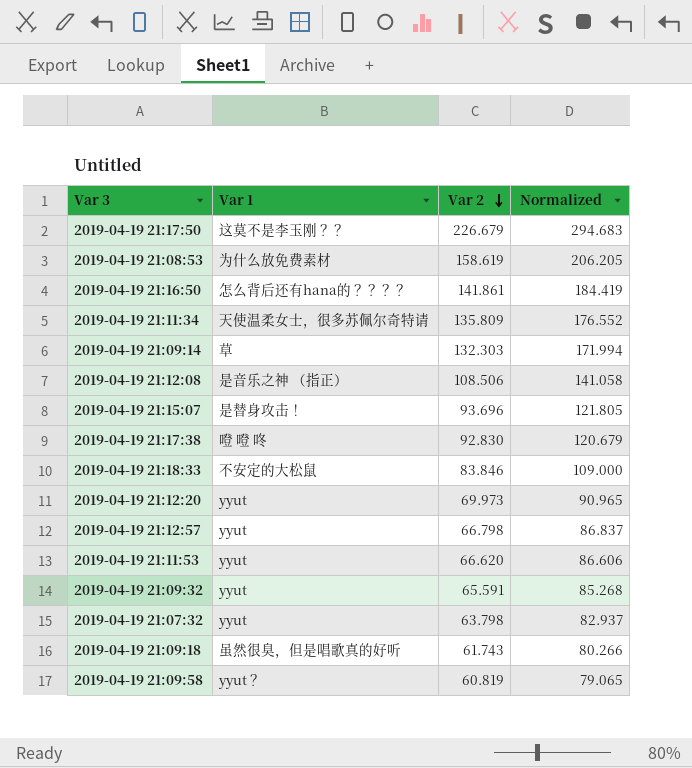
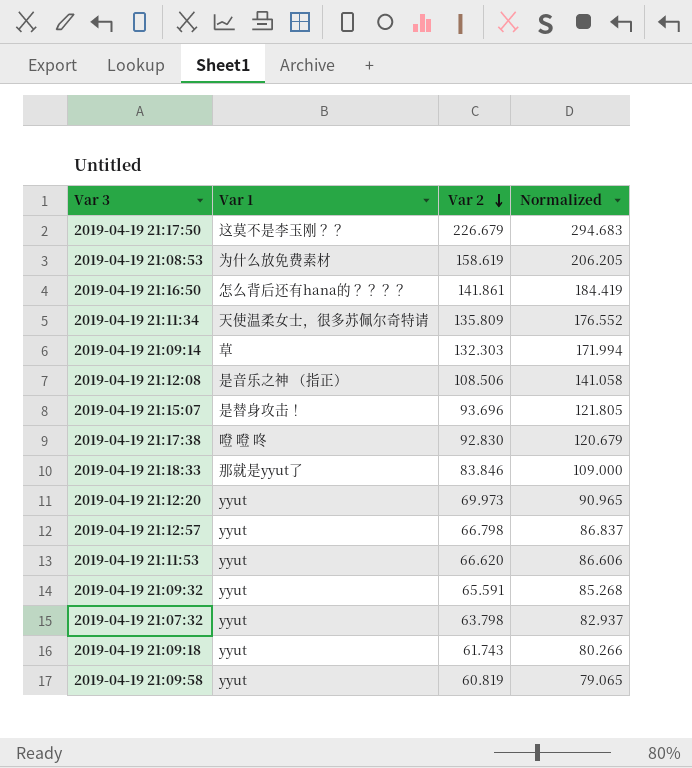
2019-04-19 21:18:33 | Var 1: 不安定的大松鼠 -> 那就是yyut了
2019-04-19 21:09:18 | Var 1: 虽然很臭，但是唱歌真的好听 -> yyut
2019-04-19 21:09:58 | Var 1: yyut？ -> yyut

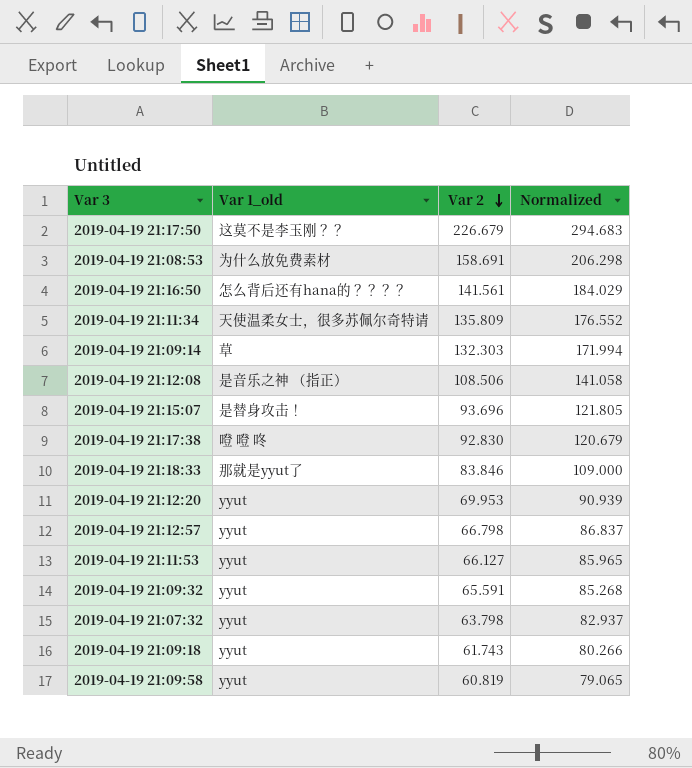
column name: Var 1 -> Var 1_old
2019-04-19 21:08:53 | Var 2: 158.619 -> 158.691
2019-04-19 21:08:53 | Normalized: 206.205 -> 206.298
2019-04-19 21:16:50 | Var 2: 141.861 -> 141.561
2019-04-19 21:16:50 | Normalized: 184.419 -> 184.029
2019-04-19 21:12:20 | Var 2: 69.973 -> 69.953
2019-04-19 21:12:20 | Normalized: 90.965 -> 90.939
2019-04-19 21:11:53 | Var 2: 66.620 -> 66.127
2019-04-19 21:11:53 | Normalized: 86.606 -> 85.965

